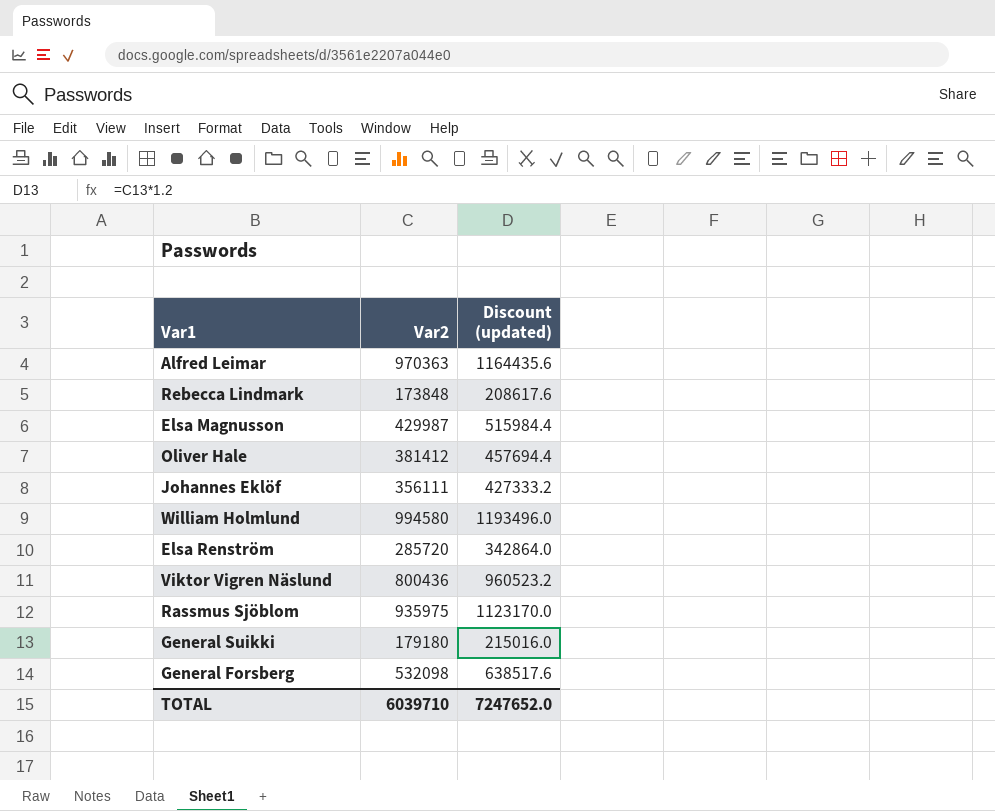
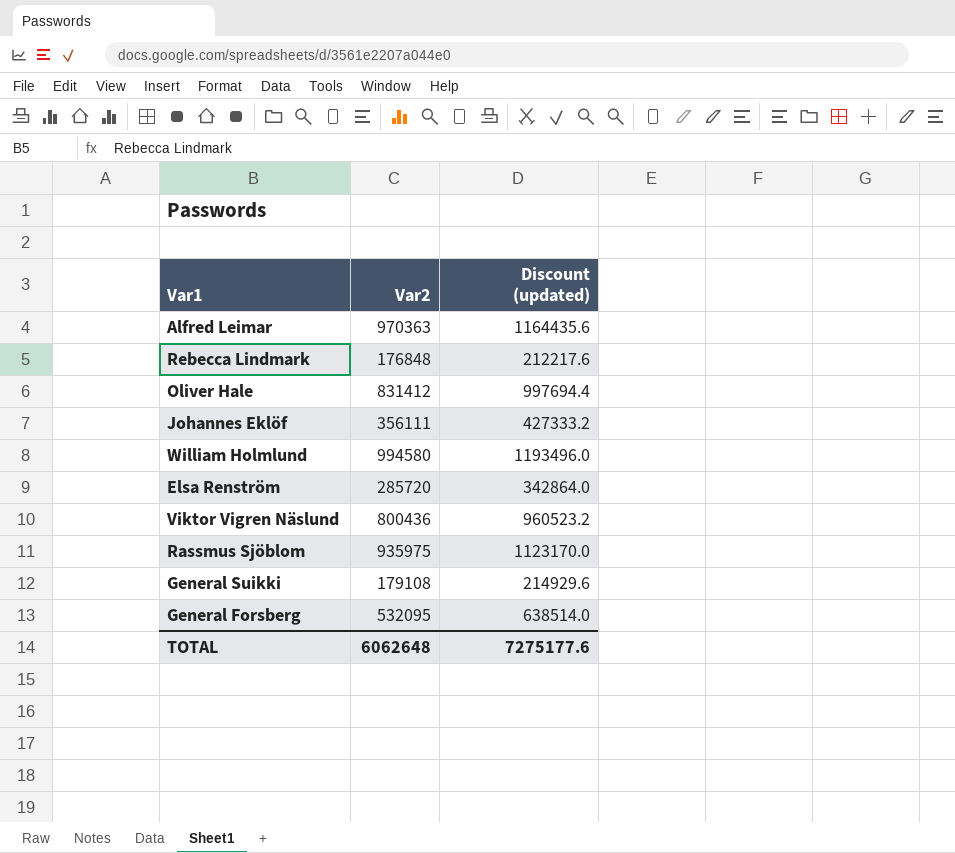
row Elsa Magnusson: 429987 | 515984.4 -> none
Rebecca Lindmark | Var2: 173848 -> 176848
Rebecca Lindmark | Discount (updated): 208617.6 -> 212217.6
Oliver Hale | Var2: 381412 -> 831412
Oliver Hale | Discount (updated): 457694.4 -> 997694.4
General Suikki | Var2: 179180 -> 179108
General Suikki | Discount (updated): 215016.0 -> 214929.6
General Forsberg | Var2: 532098 -> 532095
General Forsberg | Discount (updated): 638517.6 -> 638514.0
TOTAL | Var2: 6039710 -> 6062648
TOTAL | Discount (updated): 7247652.0 -> 7275177.6

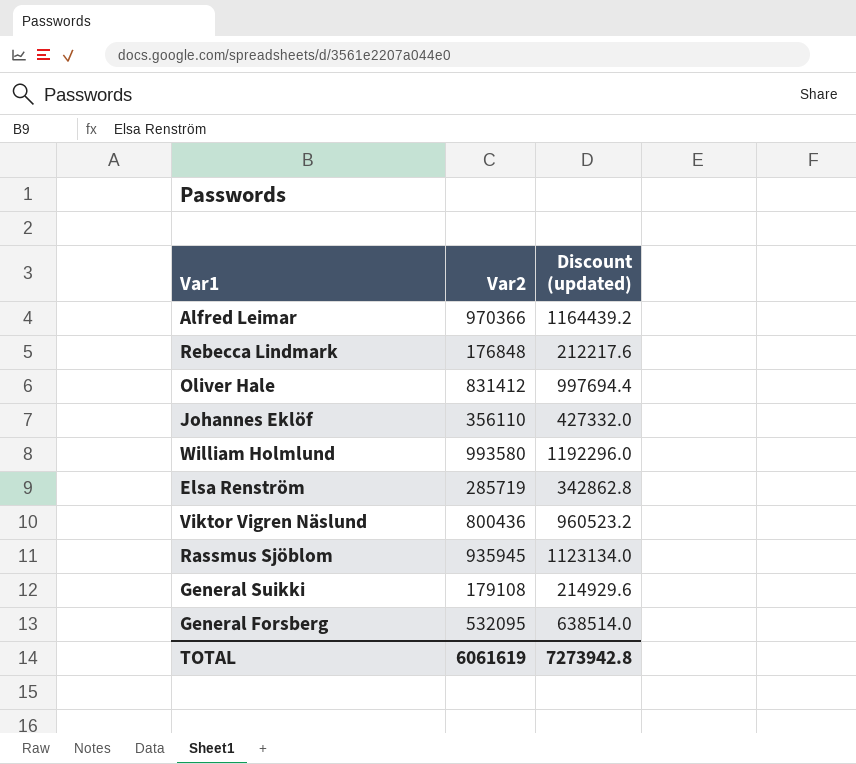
Alfred Leimar | Var2: 970363 -> 970366
Alfred Leimar | Discount (updated): 1164435.6 -> 1164439.2
Johannes Eklöf | Var2: 356111 -> 356110
Johannes Eklöf | Discount (updated): 427333.2 -> 427332.0
William Holmlund | Var2: 994580 -> 993580
William Holmlund | Discount (updated): 1193496.0 -> 1192296.0
Elsa Renström | Var2: 285720 -> 285719
Elsa Renström | Discount (updated): 342864.0 -> 342862.8
Rassmus Sjöblom | Var2: 935975 -> 935945
Rassmus Sjöblom | Discount (updated): 1123170.0 -> 1123134.0
TOTAL | Var2: 6062648 -> 6061619
TOTAL | Discount (updated): 7275177.6 -> 7273942.8

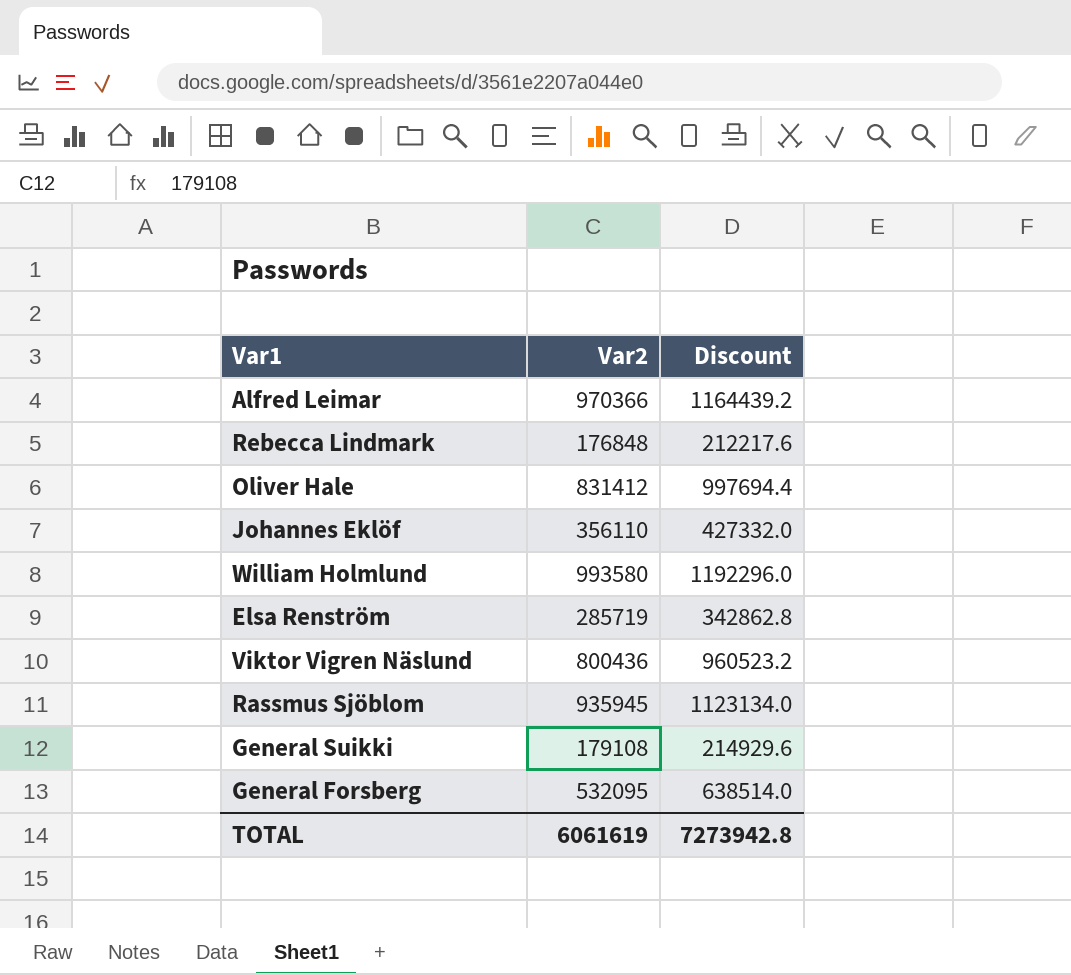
column name: Discount (updated) -> Discount

